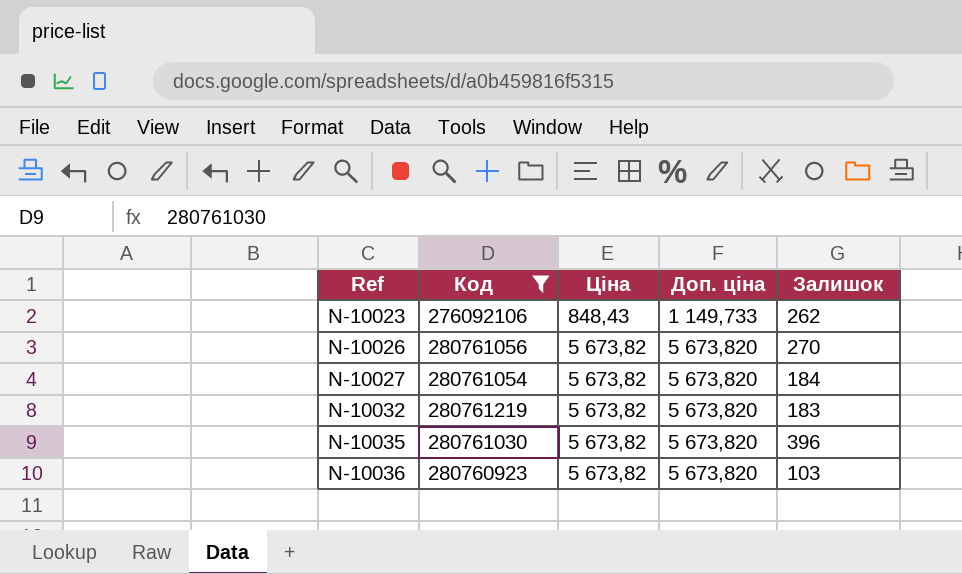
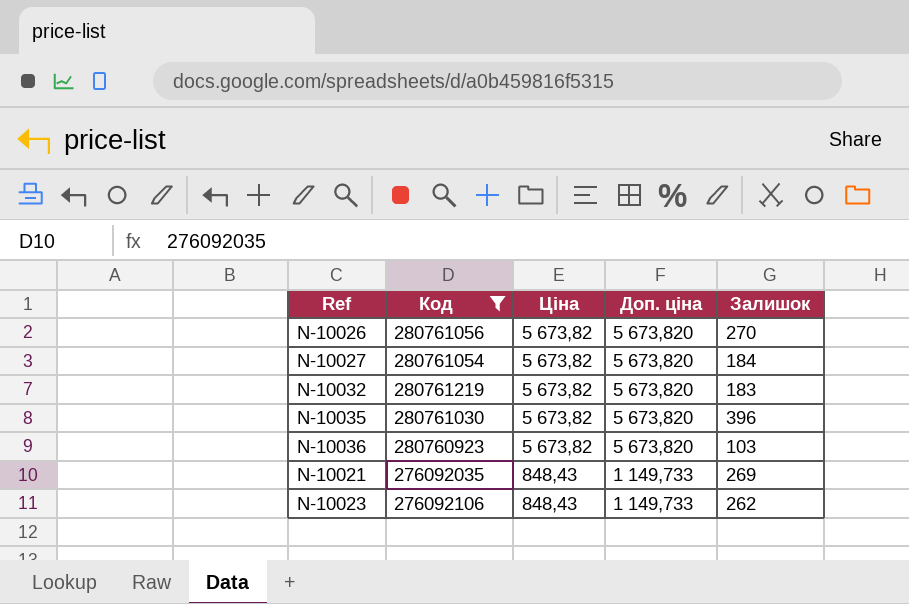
row order: Ref ascending -> Ціна descending
row N-10021: none -> 276092035 | 848,43 | 1 149,733 | 269

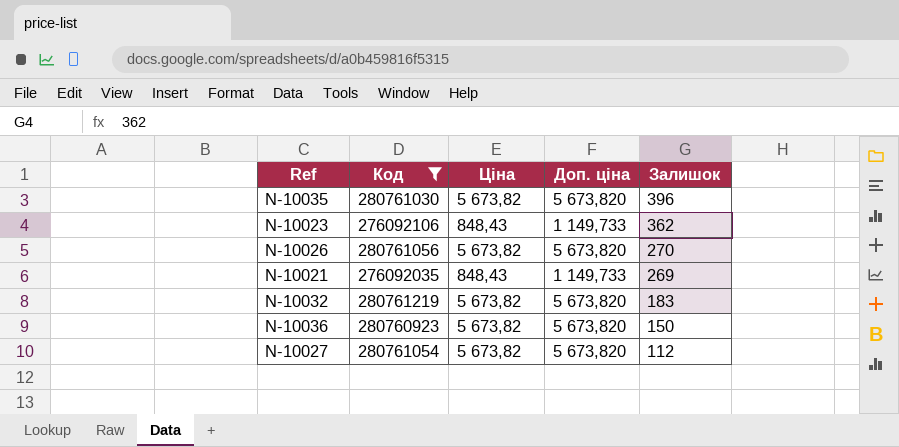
row order: Ціна descending -> Залишок descending
N-10023 | Залишок: 262 -> 362
N-10036 | Залишок: 103 -> 150
N-10027 | Залишок: 184 -> 112

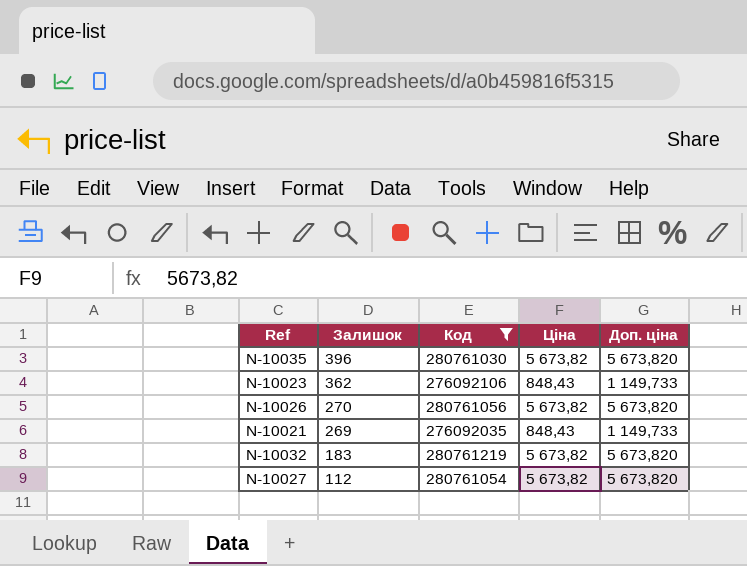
column Залишок | position: 5 -> 2
row N-10036: 280760923 | 5 673,82 | 5 673,820 | 150 -> none

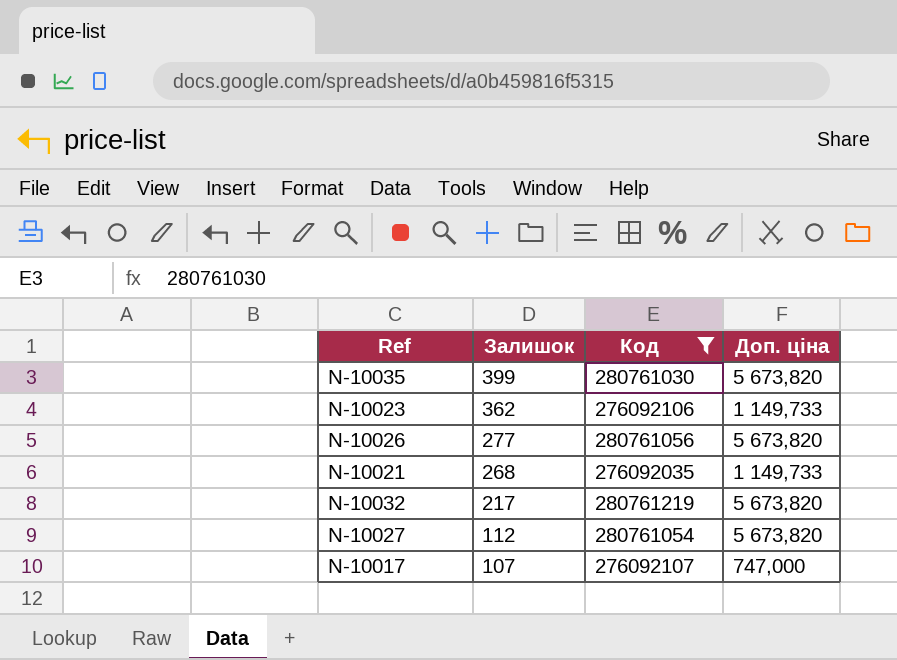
column Ціна | position: 4 -> none
N-10035 | Залишок: 396 -> 399
N-10026 | Залишок: 270 -> 277
N-10021 | Залишок: 269 -> 268
N-10032 | Залишок: 183 -> 217
row N-10017: none -> 107 | 276092107 | 747,000

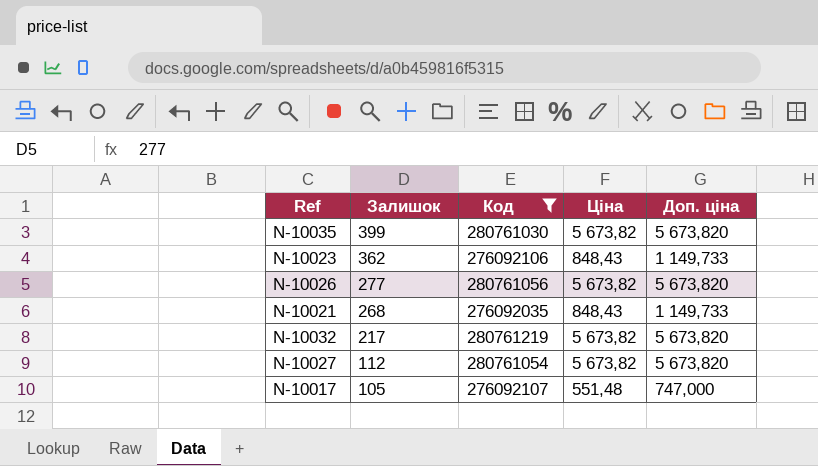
column Ціна | position: none -> 4
N-10017 | Залишок: 107 -> 105

